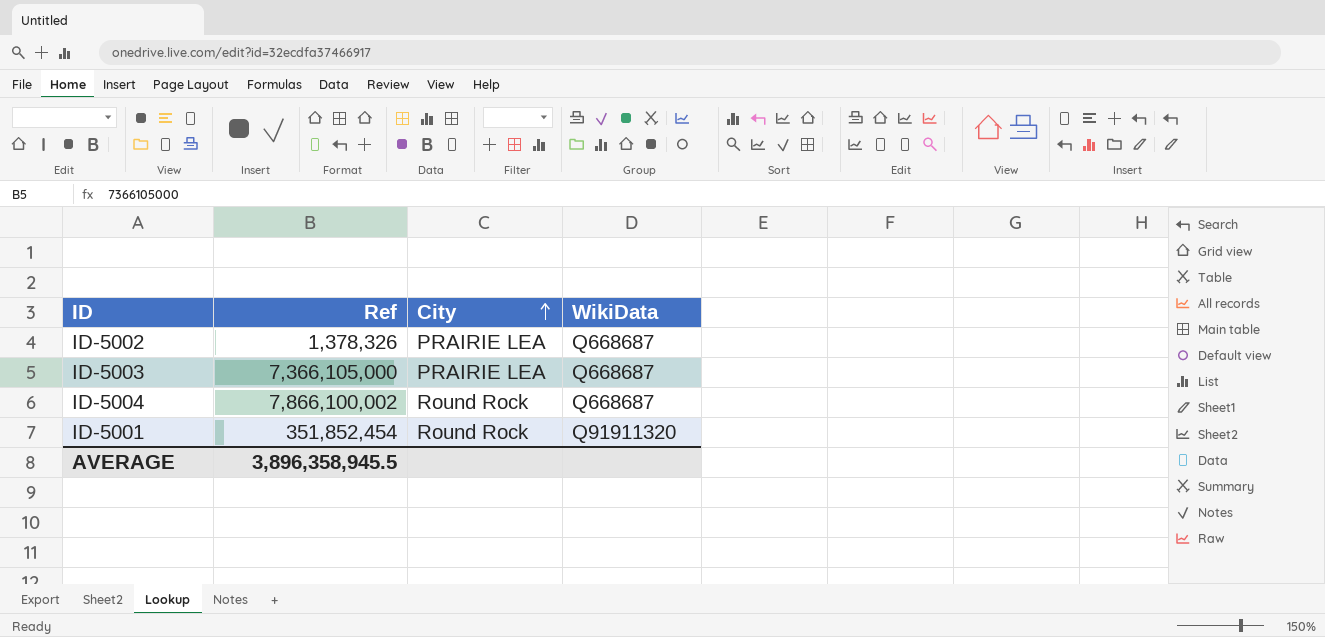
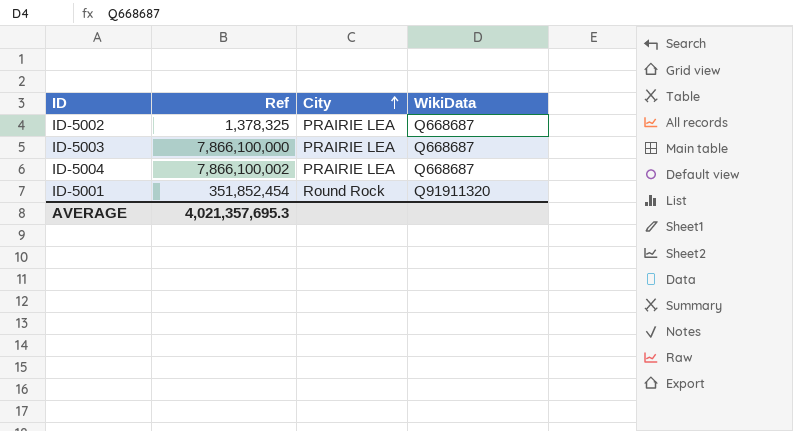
ID-5002 | Ref: 1,378,326 -> 1,378,325
ID-5003 | Ref: 7,366,105,000 -> 7,866,100,000
ID-5004 | City: Round Rock -> PRAIRIE LEA
AVERAGE | Ref: 3,896,358,945.5 -> 4,021,357,695.3

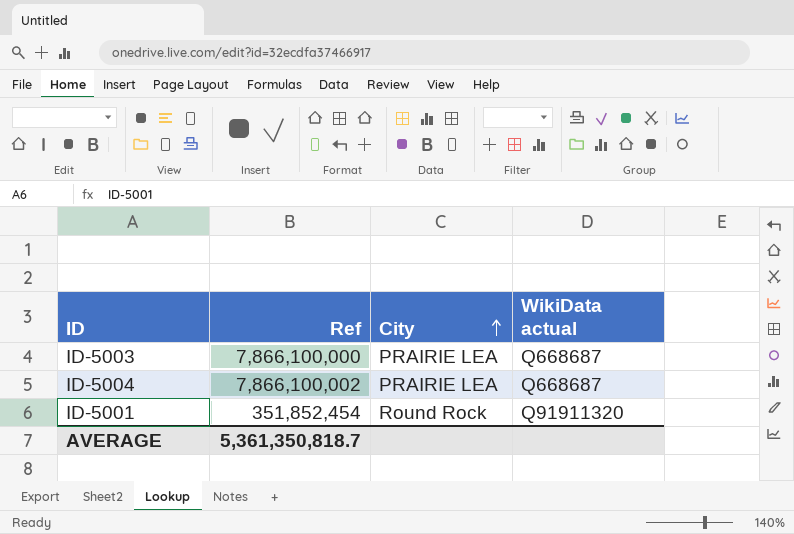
column name: WikiData -> WikiData actual
row ID-5002: 1,378,325 | PRAIRIE LEA | Q668687 -> none
AVERAGE | Ref: 4,021,357,695.3 -> 5,361,350,818.7

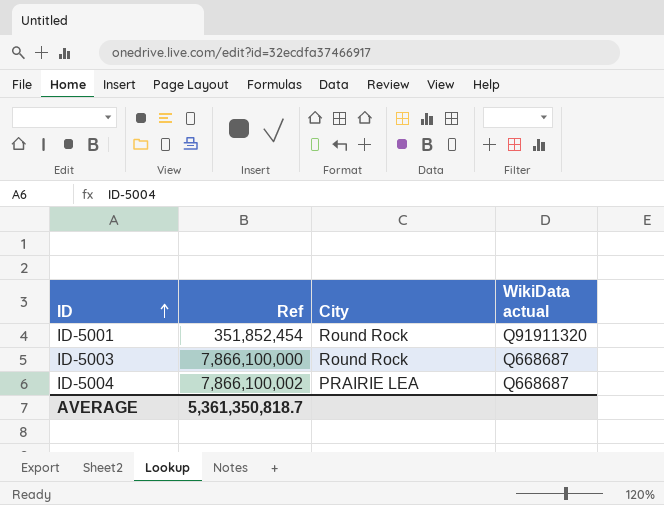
row order: City ascending -> ID ascending
ID-5003 | City: PRAIRIE LEA -> Round Rock

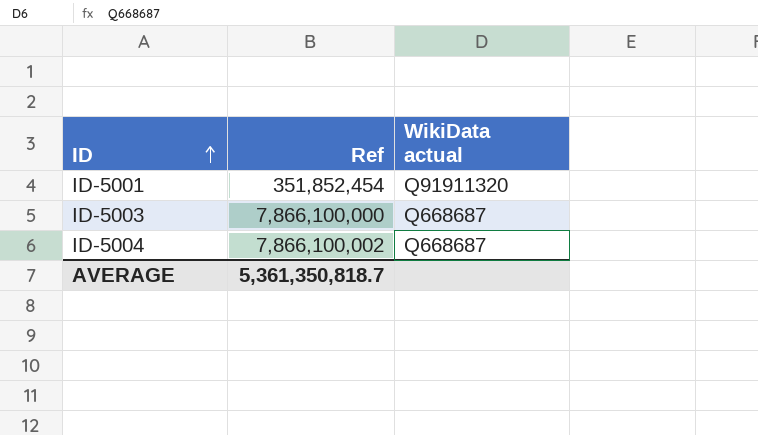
column City | position: 3 -> none

